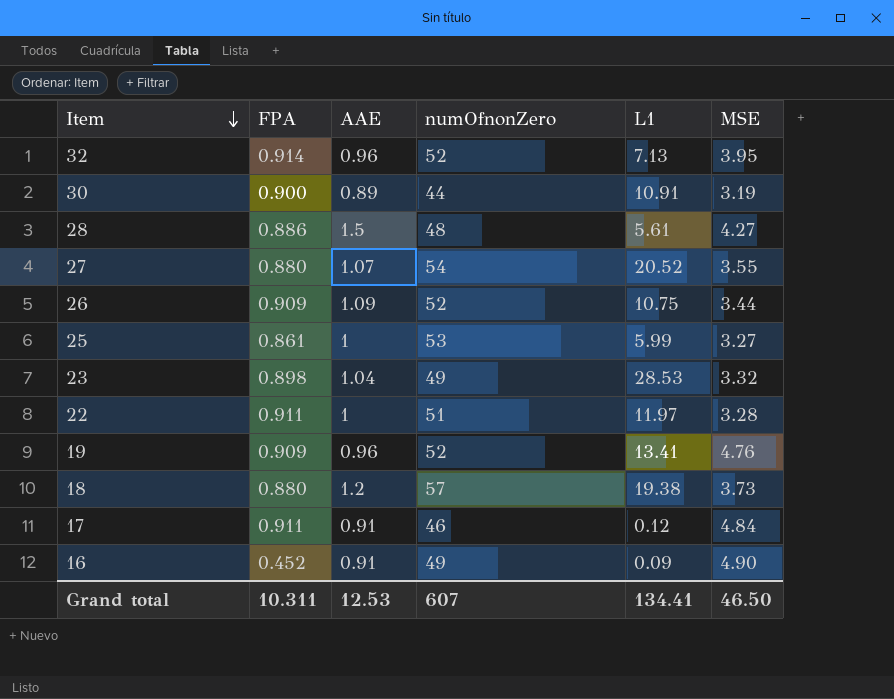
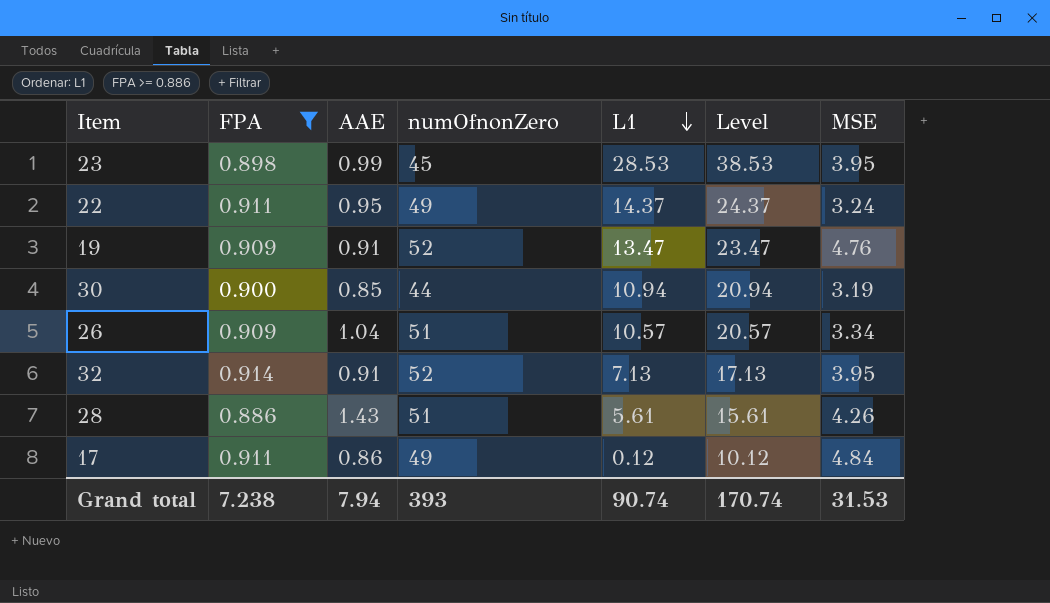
filter: none -> FPA >= 0.886
row order: Item descending -> L1 descending
column Level | formula: none -> [L1] + 10
23 | AAE: 1.04 -> 0.99
23 | numOfnonZero: 49 -> 45
23 | MSE: 3.32 -> 3.95
22 | AAE: 1 -> 0.95
22 | numOfnonZero: 51 -> 49
22 | L1: 11.97 -> 14.37
22 | MSE: 3.28 -> 3.24
19 | AAE: 0.96 -> 0.91
19 | L1: 13.41 -> 13.47
30 | AAE: 0.89 -> 0.85
30 | L1: 10.91 -> 10.94
26 | AAE: 1.09 -> 1.04
26 | numOfnonZero: 52 -> 51
26 | L1: 10.75 -> 10.57
26 | MSE: 3.44 -> 3.34
32 | AAE: 0.96 -> 0.91
28 | AAE: 1.5 -> 1.43
28 | numOfnonZero: 48 -> 51
28 | MSE: 4.27 -> 4.26
17 | AAE: 0.91 -> 0.86
17 | numOfnonZero: 46 -> 49
Grand total | FPA: 10.311 -> 7.238
Grand total | AAE: 12.53 -> 7.94
Grand total | numOfnonZero: 607 -> 393
Grand total | L1: 134.41 -> 90.74
Grand total | MSE: 46.50 -> 31.53

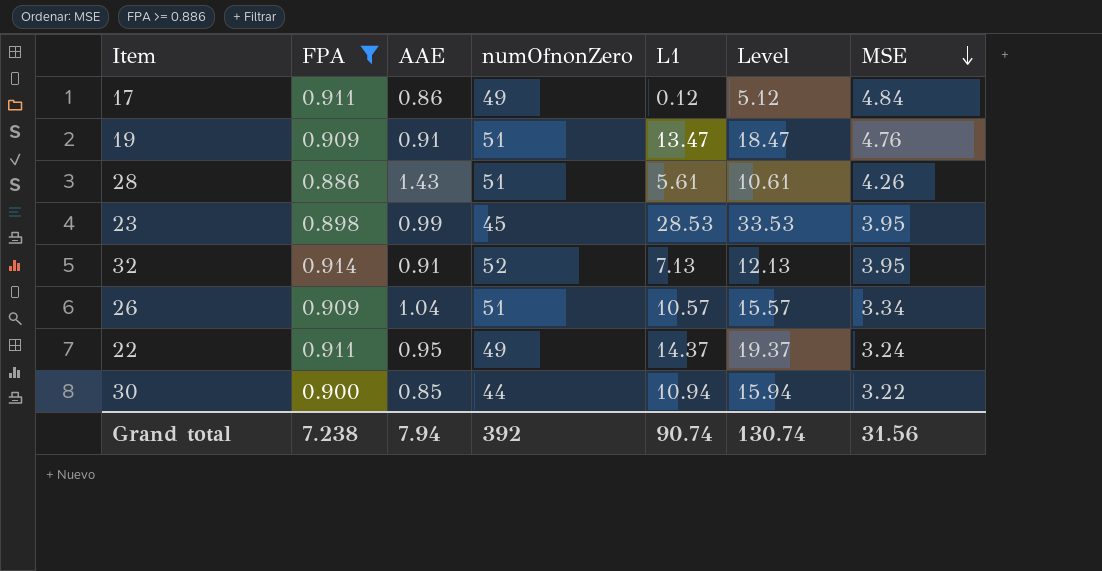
row order: L1 descending -> MSE descending
column Level | formula: [L1] + 10 -> [L1] + 5
19 | numOfnonZero: 52 -> 51
30 | MSE: 3.19 -> 3.22
Grand total | numOfnonZero: 393 -> 392
Grand total | Level: 170.74 -> 130.74
Grand total | MSE: 31.53 -> 31.56

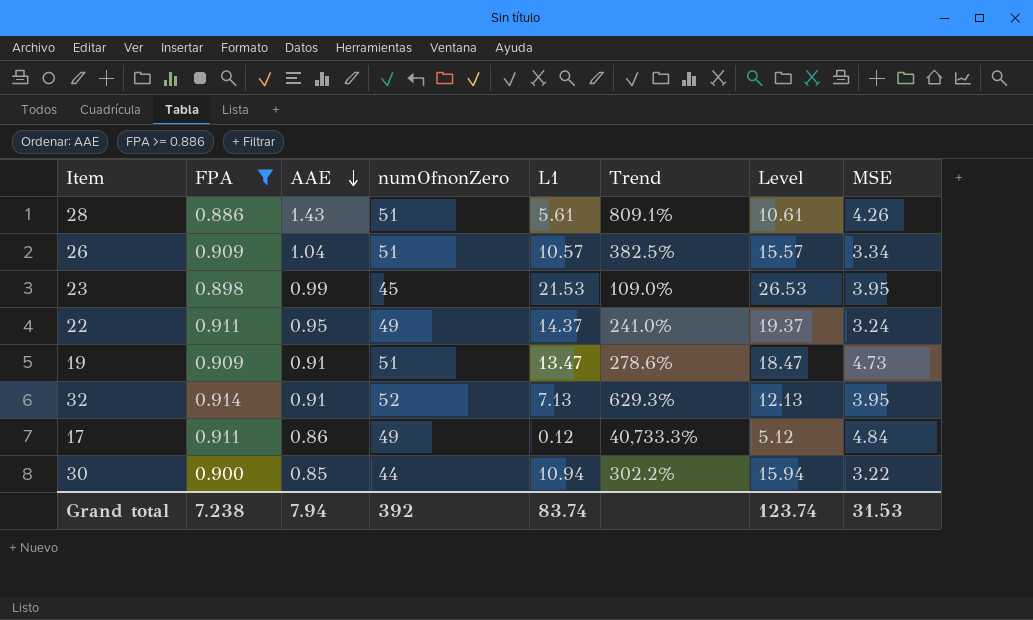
row order: MSE descending -> AAE descending
column Trend | formula: none -> ([numOfnonZero] - [L1]) / [L1]
23 | L1: 28.53 -> 21.53
23 | Level: 33.53 -> 26.53
19 | MSE: 4.76 -> 4.73
Grand total | L1: 90.74 -> 83.74
Grand total | Level: 130.74 -> 123.74
Grand total | MSE: 31.56 -> 31.53

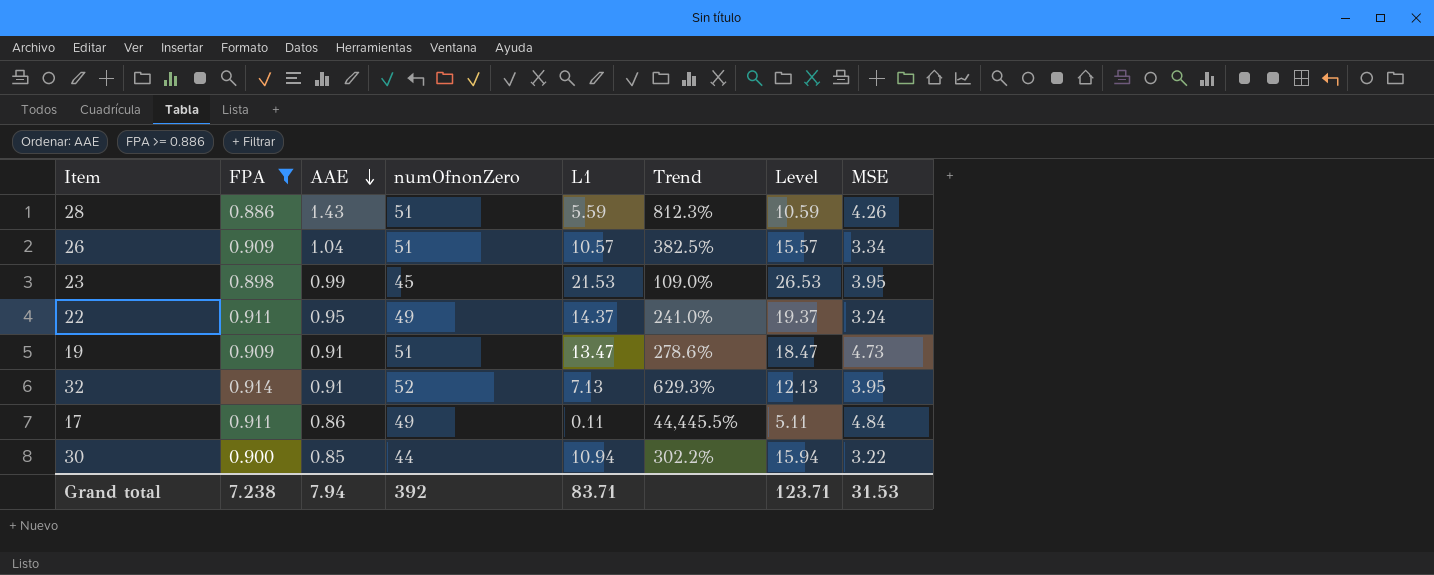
28 | L1: 5.61 -> 5.59
28 | Trend: 809.1% -> 812.3%
28 | Level: 10.61 -> 10.59
17 | L1: 0.12 -> 0.11
17 | Trend: 40,733.3% -> 44,445.5%
17 | Level: 5.12 -> 5.11
Grand total | L1: 83.74 -> 83.71
Grand total | Level: 123.74 -> 123.71

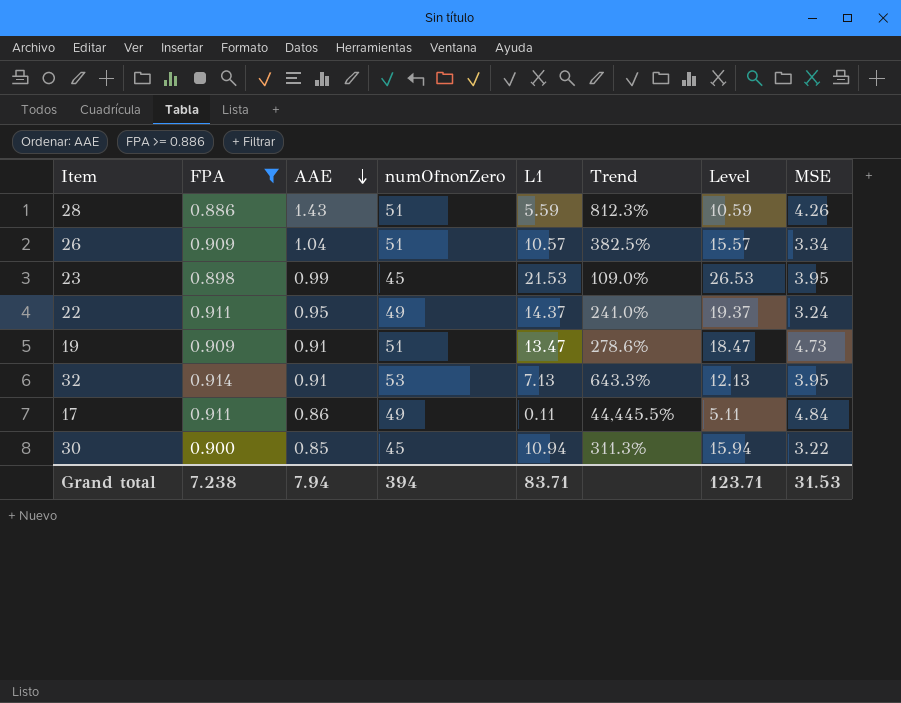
32 | numOfnonZero: 52 -> 53
32 | Trend: 629.3% -> 643.3%
30 | numOfnonZero: 44 -> 45
30 | Trend: 302.2% -> 311.3%
Grand total | numOfnonZero: 392 -> 394

